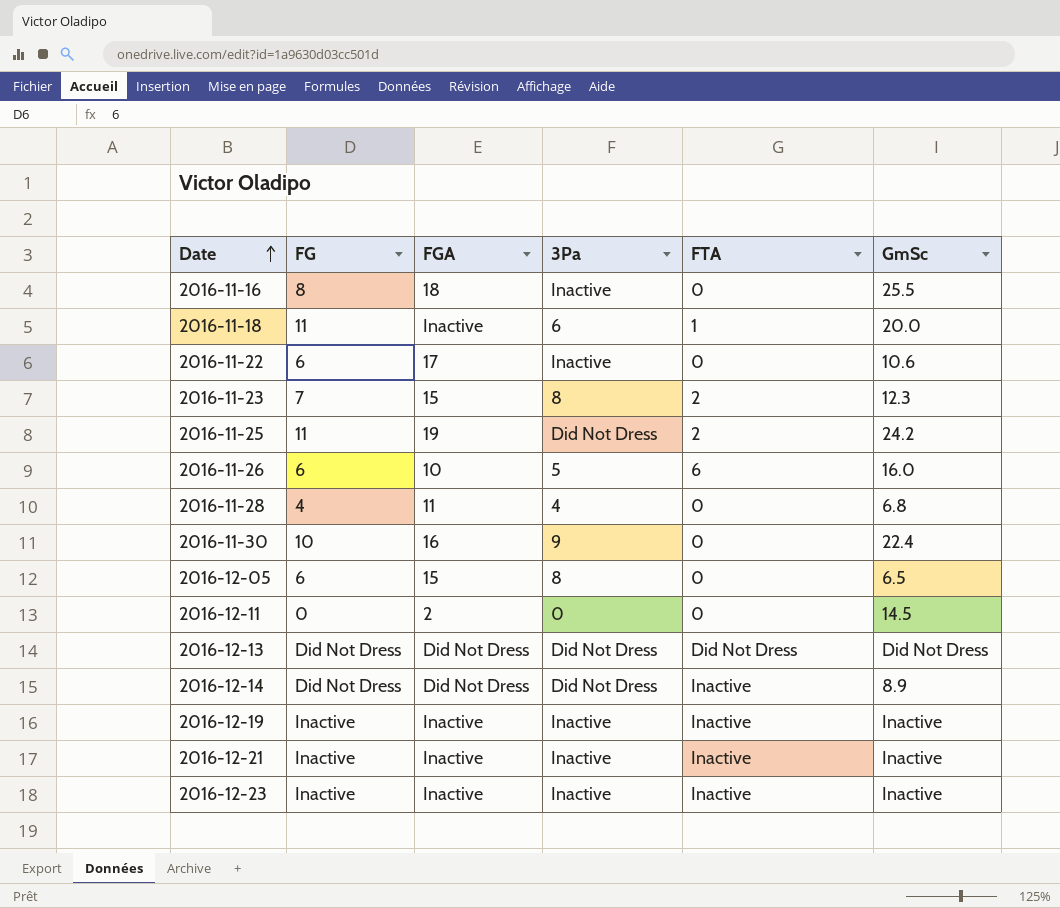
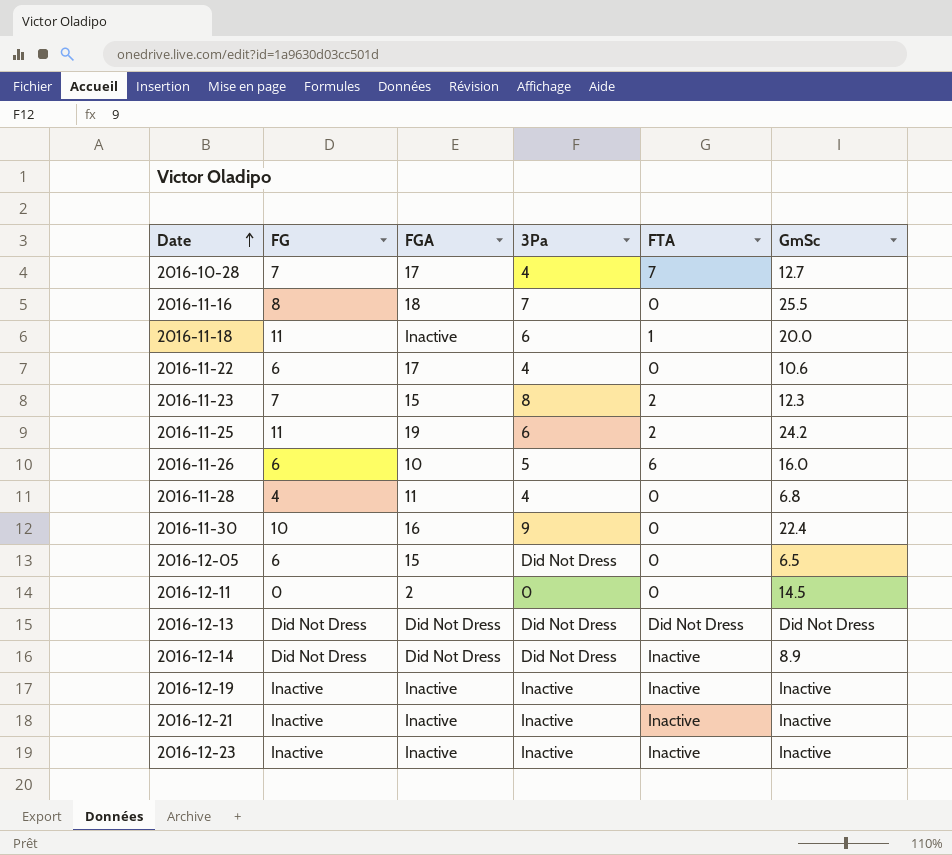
row 2016-10-28: none -> 7 | 17 | 4 | 7 | 12.7
2016-11-16 | 3Pa: Inactive -> 7
2016-11-22 | 3Pa: Inactive -> 4
2016-11-25 | 3Pa: Did Not Dress -> 6
2016-12-05 | 3Pa: 8 -> Did Not Dress

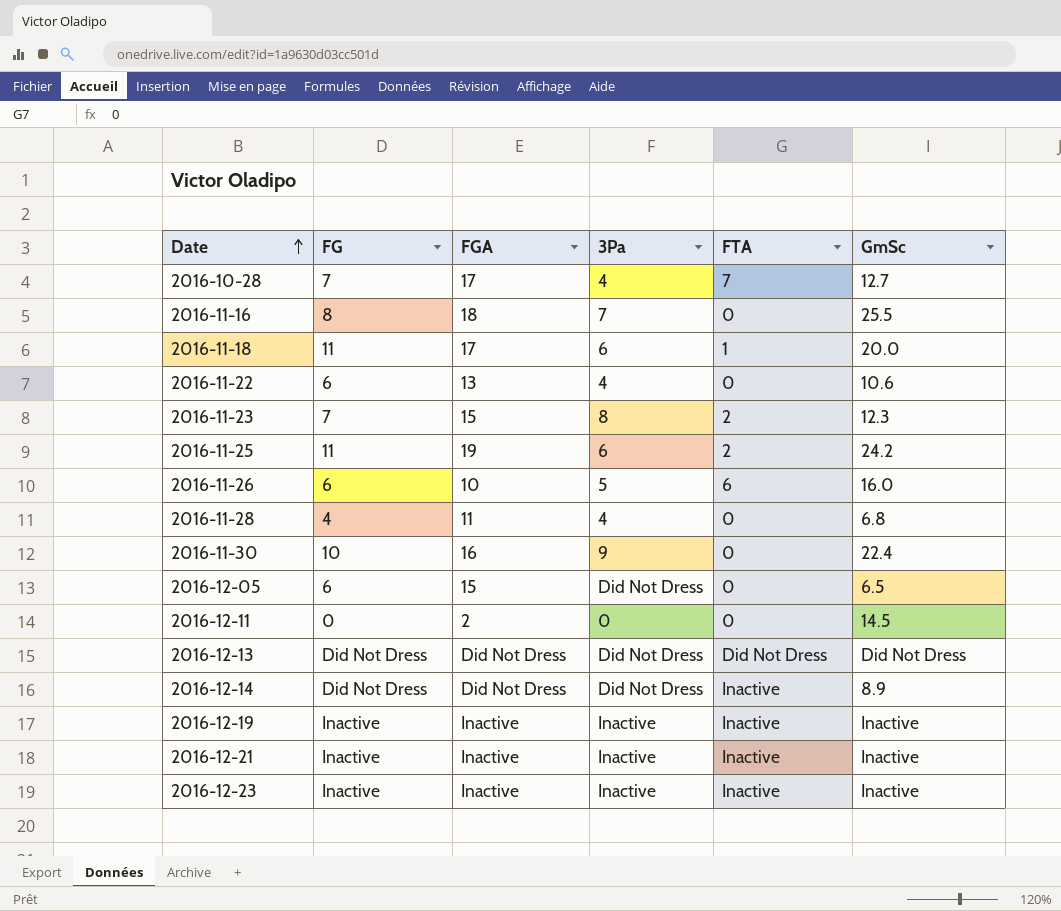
2016-11-18 | FGA: Inactive -> 17
2016-11-22 | FGA: 17 -> 13

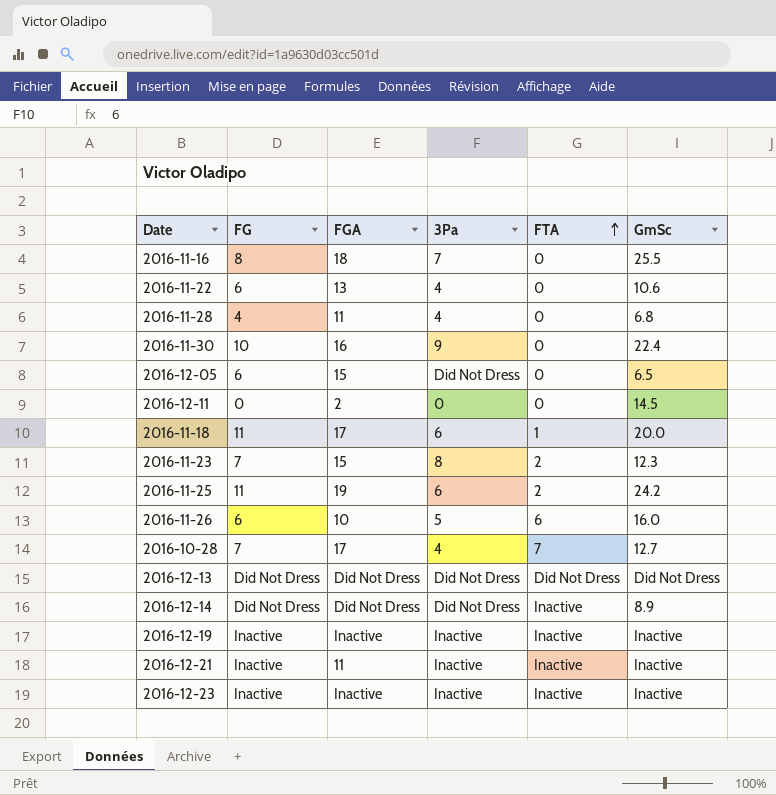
row order: Date ascending -> FTA ascending
2016-12-21 | FGA: Inactive -> 11

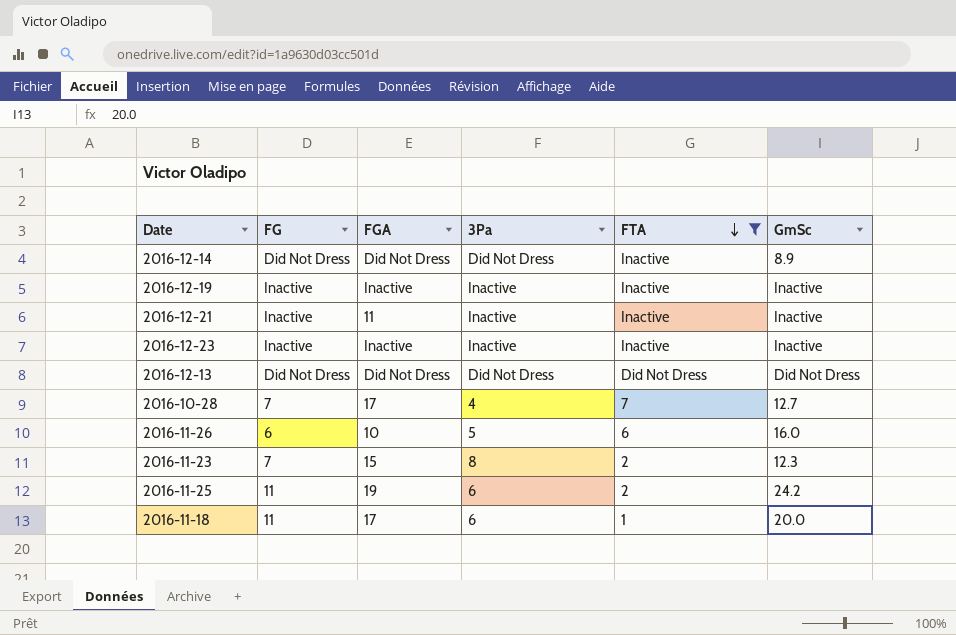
filter: none -> FTA != 0
row order: FTA ascending -> FTA descending

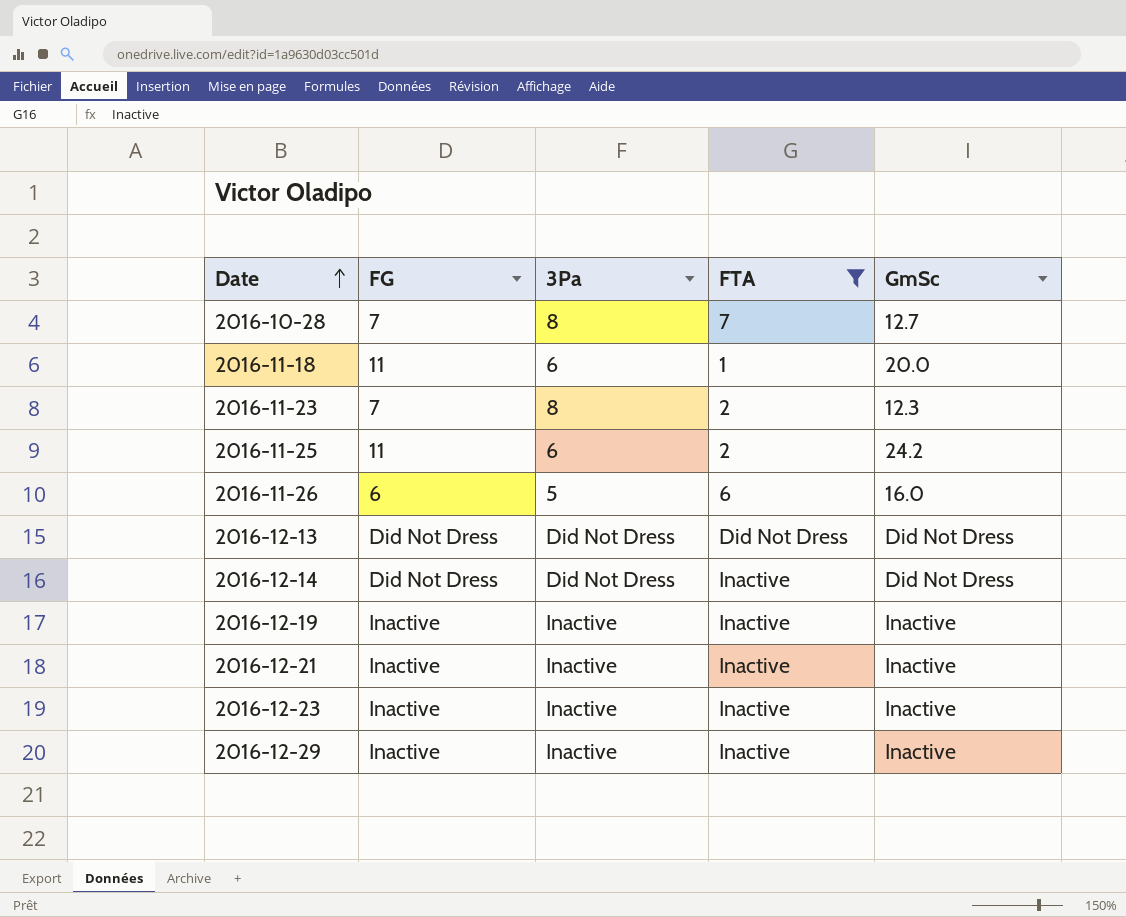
row order: FTA descending -> Date ascending
column FGA | position: 3 -> none
2016-10-28 | 3Pa: 4 -> 8
2016-12-14 | GmSc: 8.9 -> Did Not Dress
row 2016-12-29: none -> Inactive | Inactive | Inactive | Inactive

